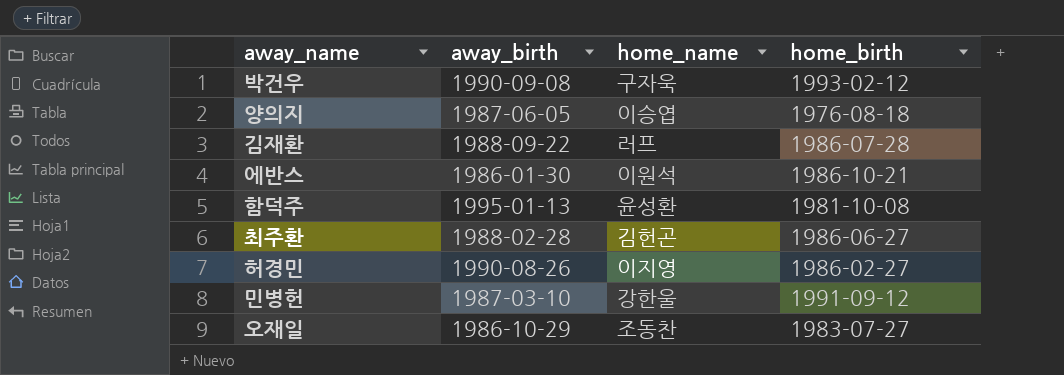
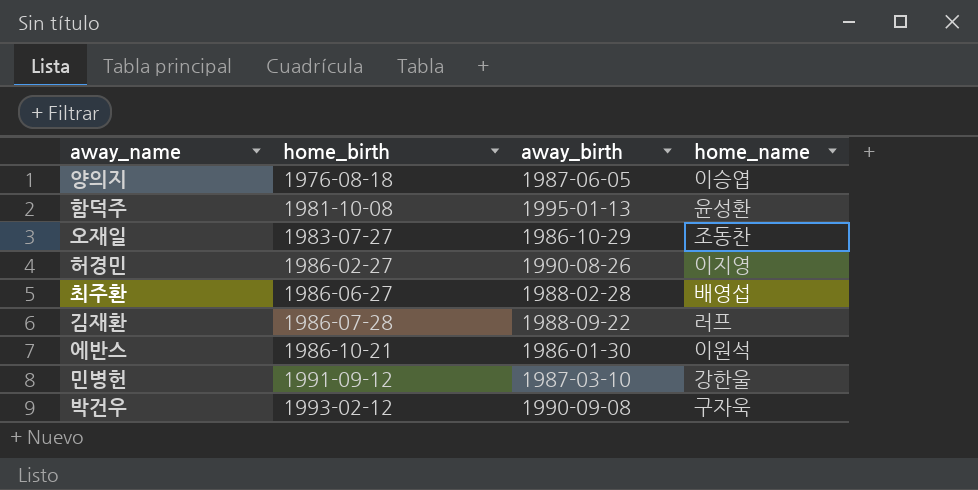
row order: none -> home_birth ascending
column home_birth | position: 4 -> 2
최주환 | home_name: 김헌곤 -> 배영섭

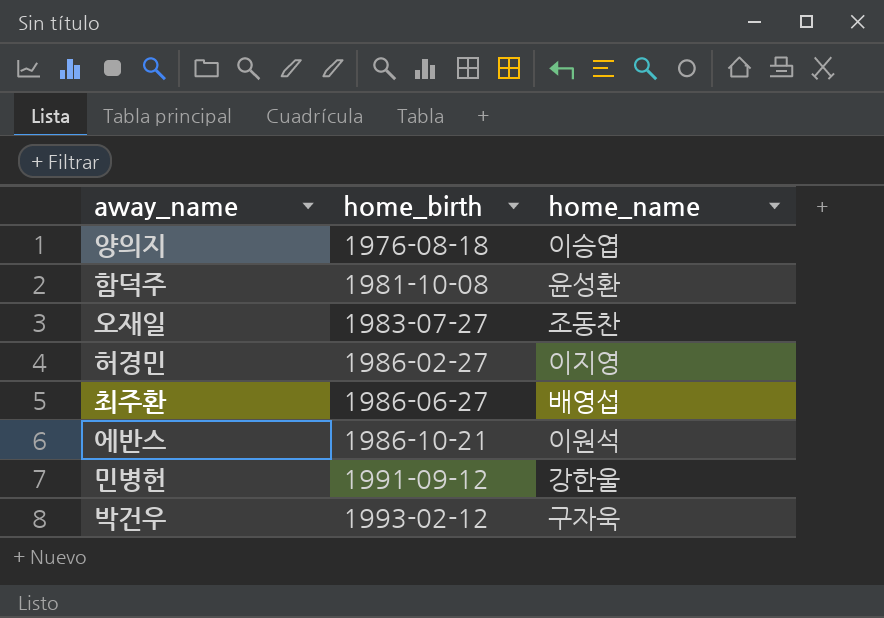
column away_birth | position: 3 -> none
row 김재환: 1986-07-28 | 1988-09-22 | 러프 -> none

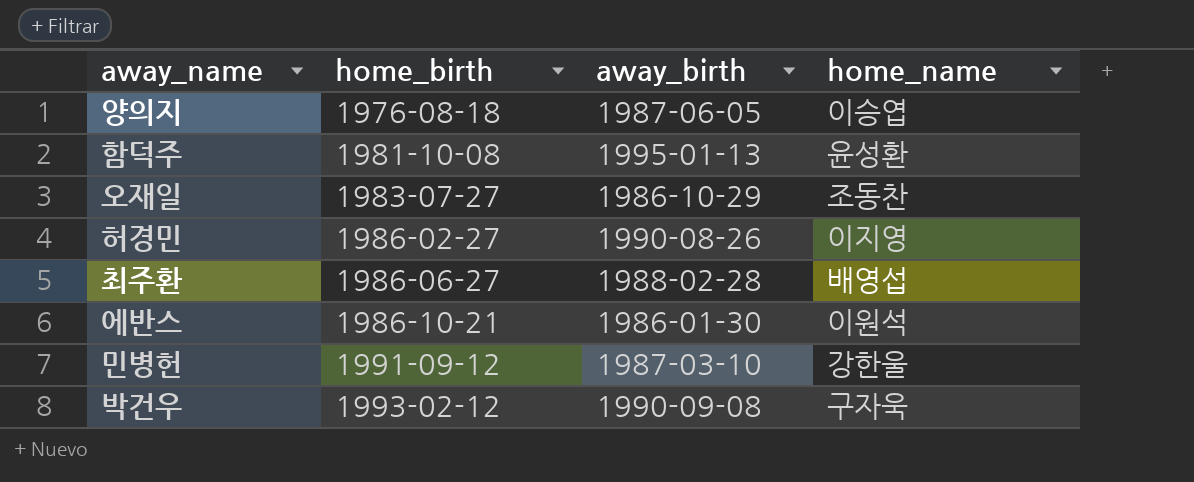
column away_birth | position: none -> 3

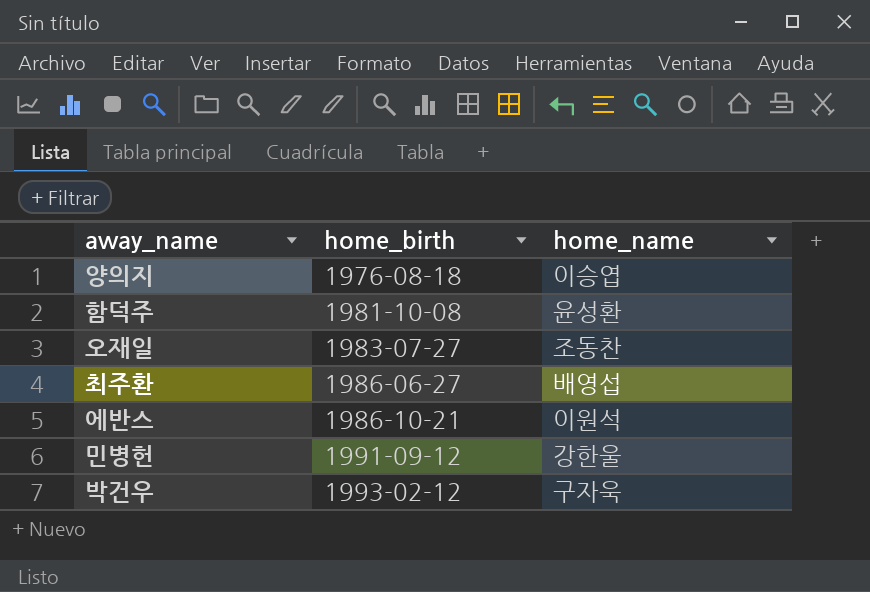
column away_birth | position: 3 -> none
row 허경민: 1986-02-27 | 1990-08-26 | 이지영 -> none

